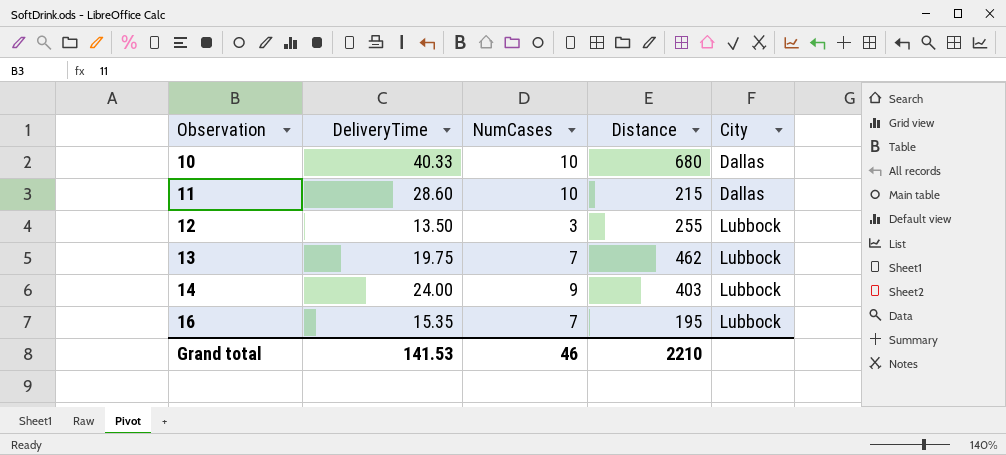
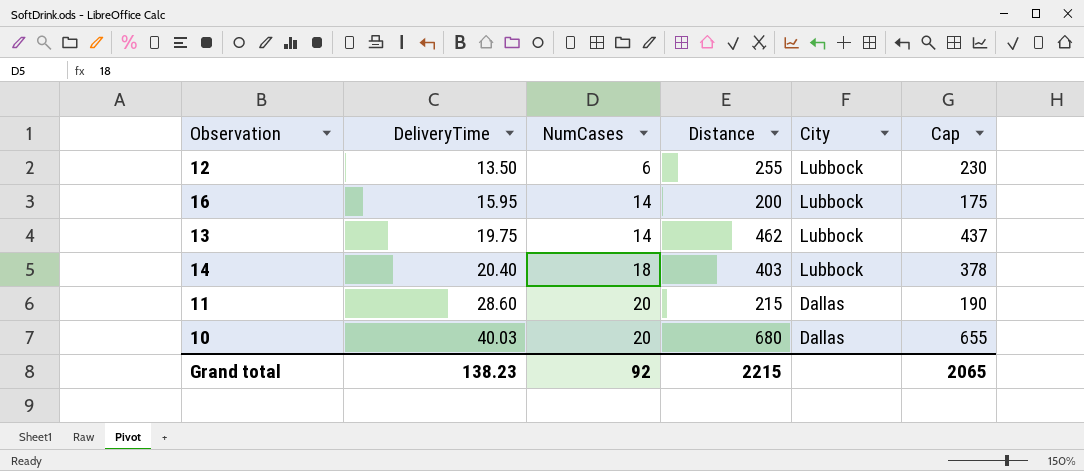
row order: Observation ascending -> DeliveryTime ascending
column Cap | formula: none -> [Distance] - 25
12 | NumCases: 3 -> 6
16 | DeliveryTime: 15.35 -> 15.95
16 | NumCases: 7 -> 14
16 | Distance: 195 -> 200
13 | NumCases: 7 -> 14
14 | DeliveryTime: 24.00 -> 20.40
14 | NumCases: 9 -> 18
11 | NumCases: 10 -> 20
10 | DeliveryTime: 40.33 -> 40.03
10 | NumCases: 10 -> 20
Grand total | DeliveryTime: 141.53 -> 138.23
Grand total | NumCases: 46 -> 92
Grand total | Distance: 2210 -> 2215

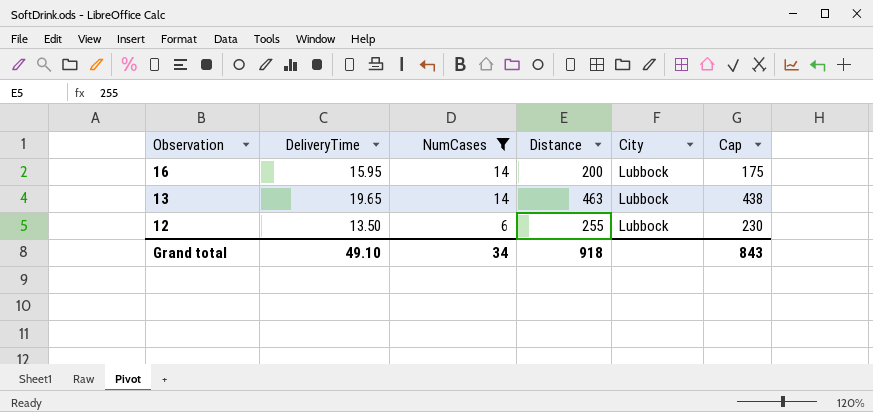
filter: none -> NumCases <= 14
row order: DeliveryTime ascending -> Observation descending
13 | DeliveryTime: 19.75 -> 19.65
13 | Distance: 462 -> 463
13 | Cap: 437 -> 438
Grand total | DeliveryTime: 138.23 -> 49.10
Grand total | NumCases: 92 -> 34
Grand total | Distance: 2215 -> 918
Grand total | Cap: 2065 -> 843

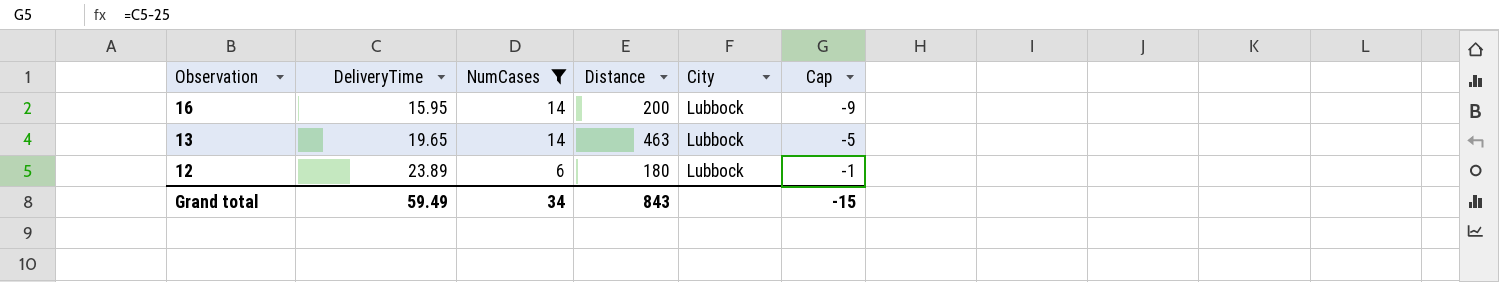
column Cap | formula: [Distance] - 25 -> [DeliveryTime] - 25
12 | DeliveryTime: 13.50 -> 23.89
12 | Distance: 255 -> 180
Grand total | DeliveryTime: 49.10 -> 59.49
Grand total | Distance: 918 -> 843
Grand total | Cap: 843 -> -15

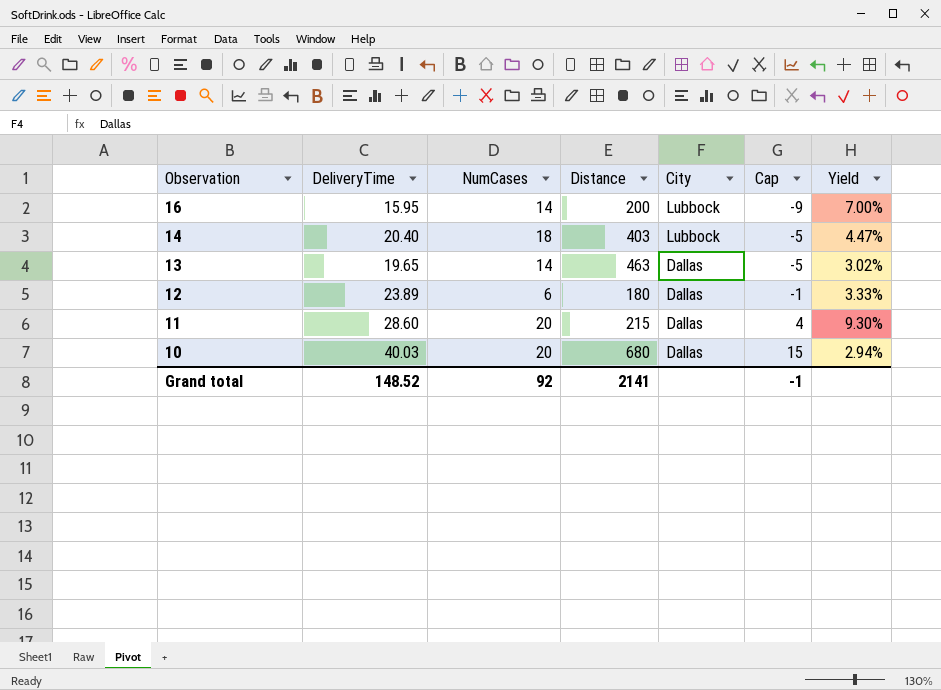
filter: NumCases <= 14 -> none
column Yield | formula: none -> [NumCases] / [Distance]
13 | City: Lubbock -> Dallas
12 | City: Lubbock -> Dallas
Grand total | DeliveryTime: 59.49 -> 148.52
Grand total | NumCases: 34 -> 92
Grand total | Distance: 843 -> 2141
Grand total | Cap: -15 -> -1

